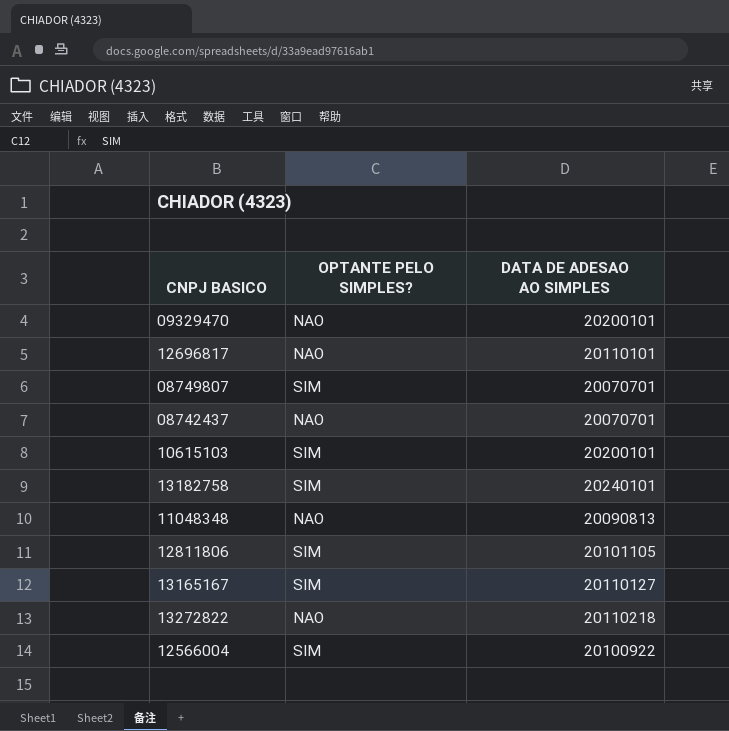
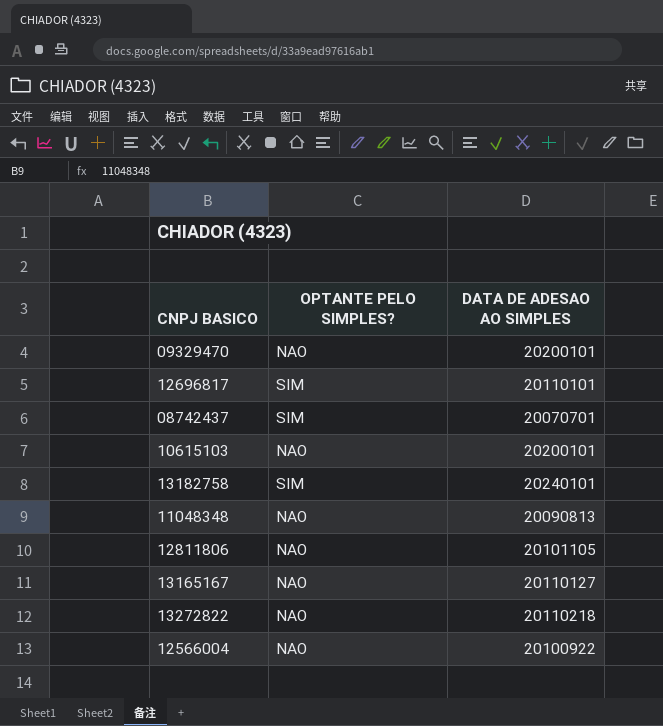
row 08749807: SIM | 20070701 -> none
12696817 | OPTANTE PELO SIMPLES?: NAO -> SIM
08742437 | OPTANTE PELO SIMPLES?: NAO -> SIM
10615103 | OPTANTE PELO SIMPLES?: SIM -> NAO
12811806 | OPTANTE PELO SIMPLES?: SIM -> NAO
13165167 | OPTANTE PELO SIMPLES?: SIM -> NAO
12566004 | OPTANTE PELO SIMPLES?: SIM -> NAO

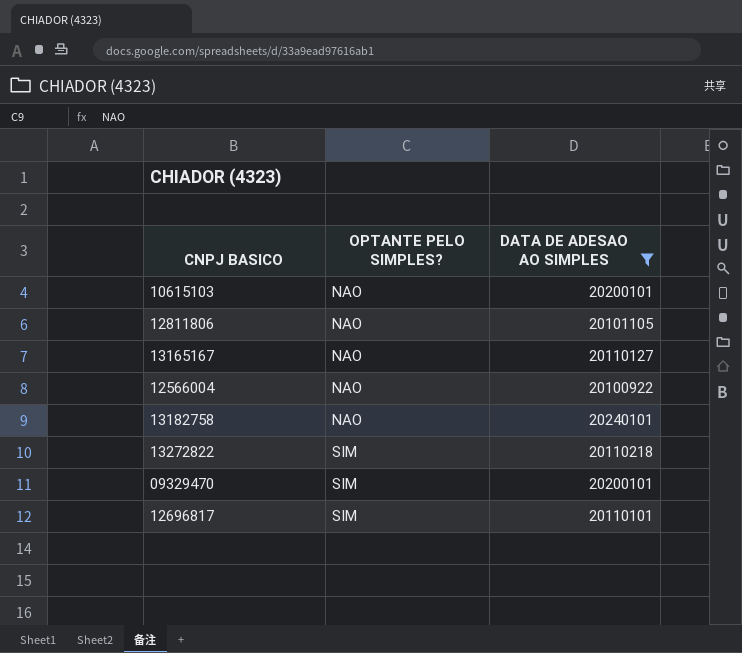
filter: none -> DATA DE ADESAO AO SIMPLES >= 20100922
row order: none -> OPTANTE PELO SIMPLES? ascending
13182758 | OPTANTE PELO SIMPLES?: SIM -> NAO
13272822 | OPTANTE PELO SIMPLES?: NAO -> SIM
09329470 | OPTANTE PELO SIMPLES?: NAO -> SIM

